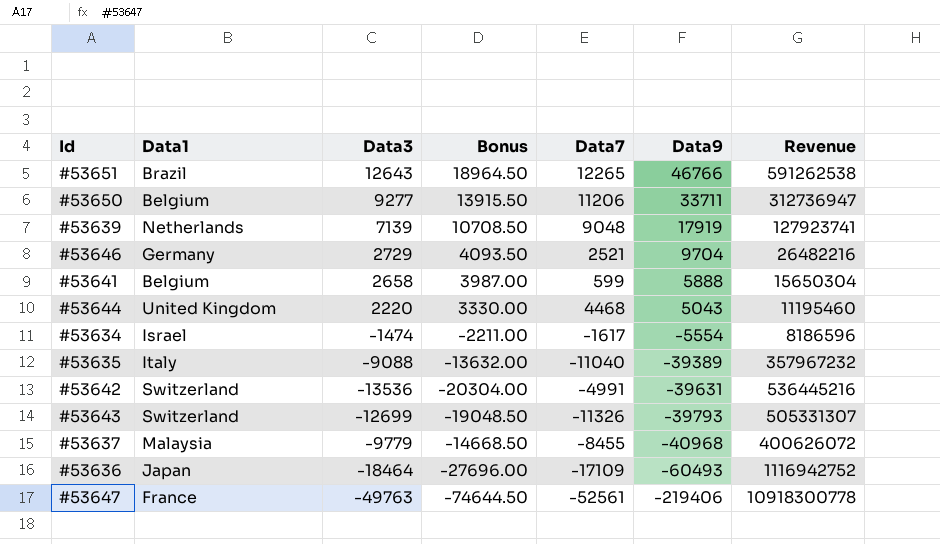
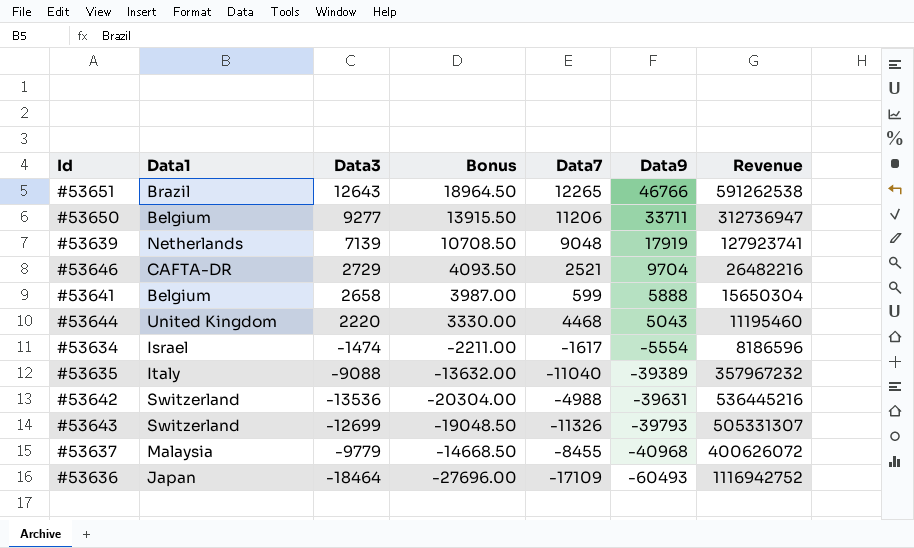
row #53647: France | -49763 | -74644.50 | -52561 | -219406 | 10918300778 -> none
#53646 | Data1: Germany -> CAFTA-DR
#53642 | Data7: -4991 -> -4988

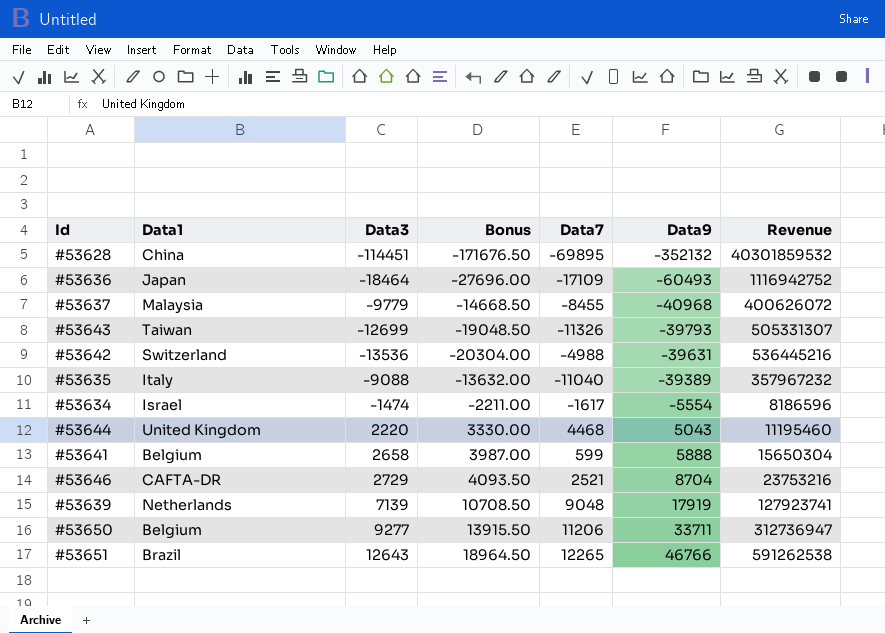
row order: Data9 descending -> Data9 ascending
row #53628: none -> China | -114451 | -171676.50 | -69895 | -352132 | 40301859532
#53643 | Data1: Switzerland -> Taiwan
#53646 | Data9: 9704 -> 8704
#53646 | Revenue: 26482216 -> 23753216

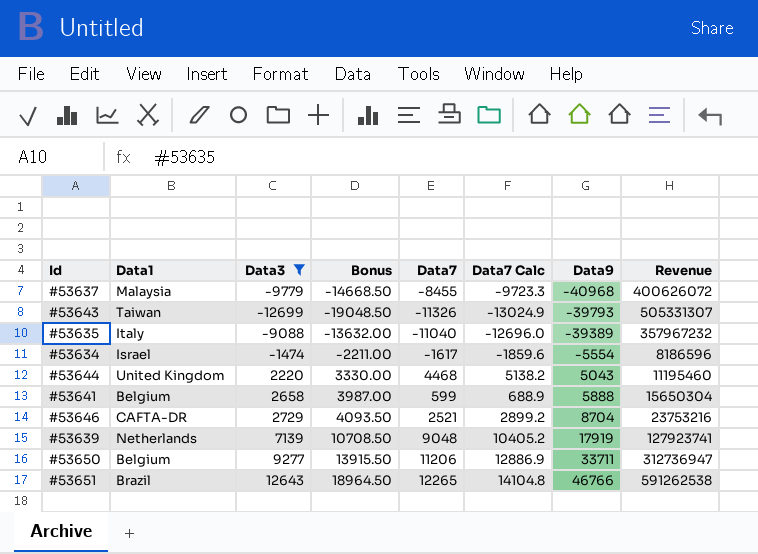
filter: none -> Data3 >= -12699
column Data7 Calc | formula: none -> [Data7] * 1.15

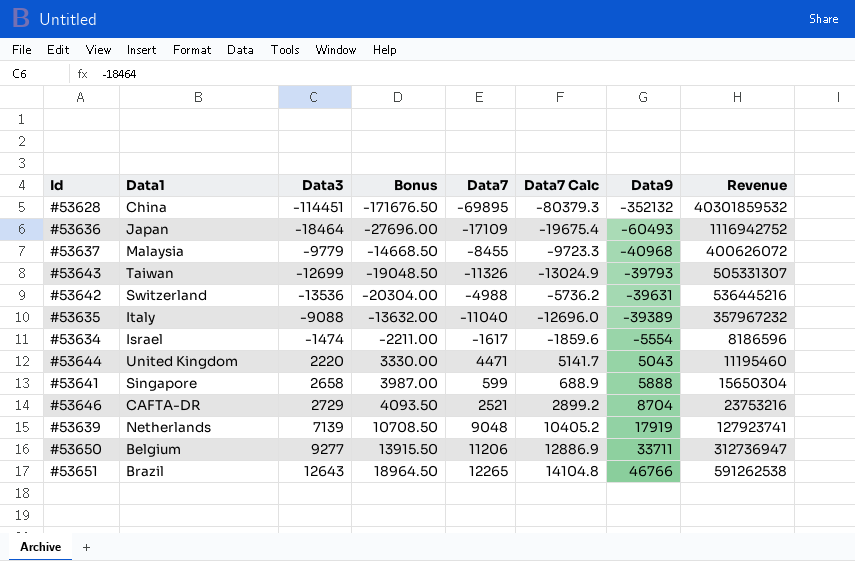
filter: Data3 >= -12699 -> none
#53644 | Data7: 4468 -> 4471
#53644 | Data7 Calc: 5138.2 -> 5141.7
#53641 | Data1: Belgium -> Singapore

